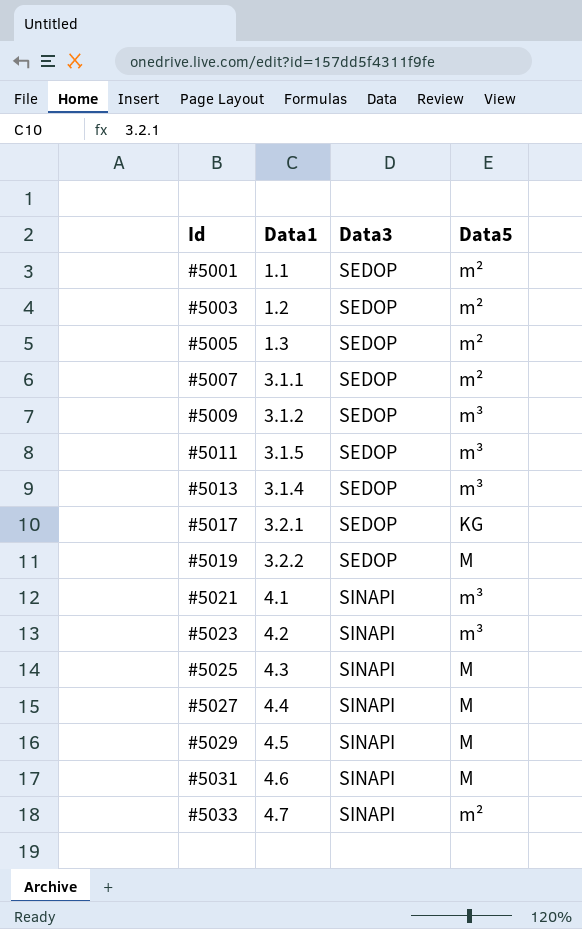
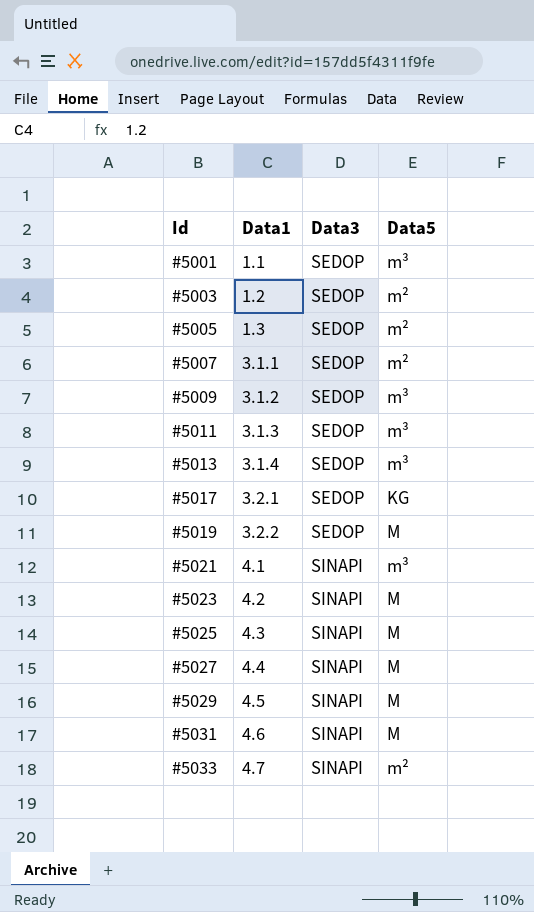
#5001 | Data5: m² -> m³
#5011 | Data1: 3.1.5 -> 3.1.3
#5023 | Data5: m³ -> M

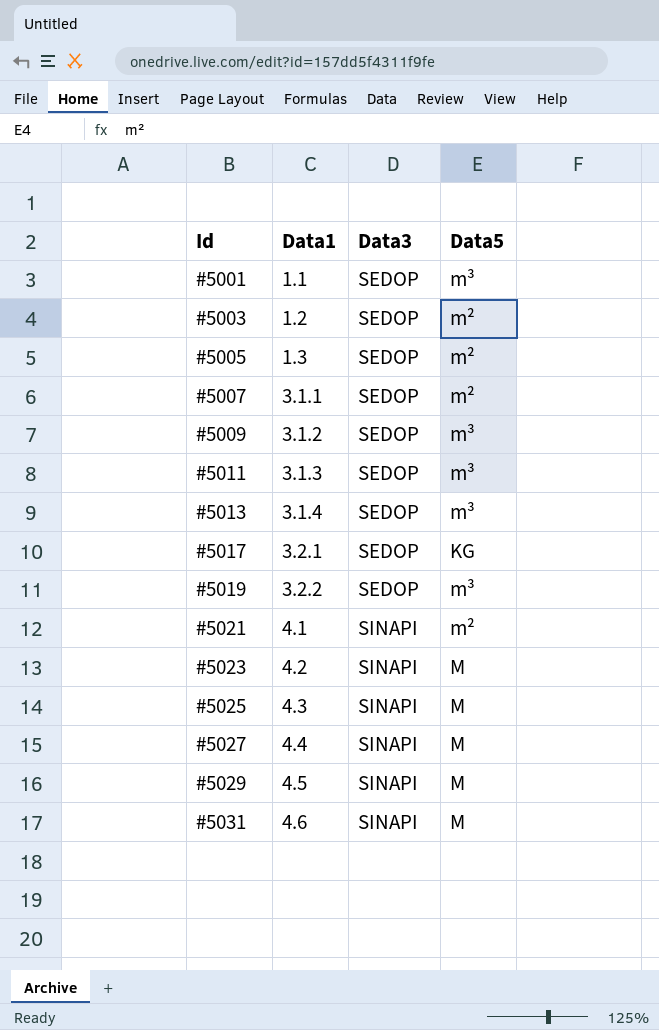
row #5033: 4.7 | SINAPI | m² -> none
#5019 | Data5: M -> m³
#5021 | Data5: m³ -> m²

